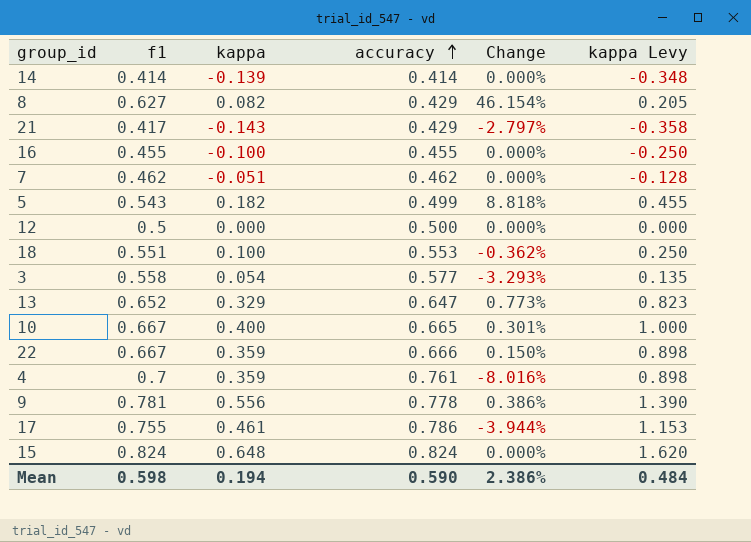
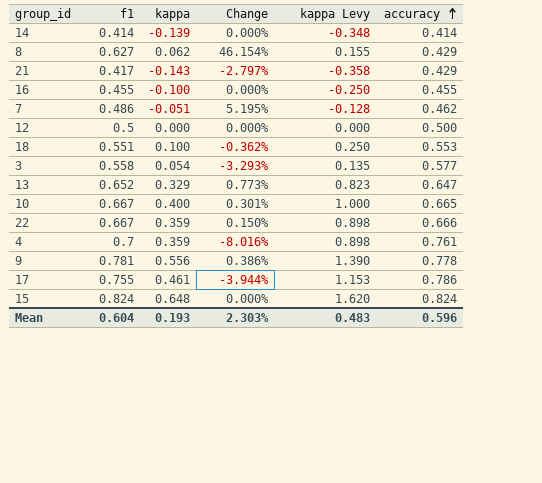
column accuracy | position: 4 -> 6
row 5: 0.543 | 0.182 | 0.499 | 8.818% | 0.455 -> none
8 | kappa: 0.082 -> 0.062
8 | kappa Levy: 0.205 -> 0.155
7 | f1: 0.462 -> 0.486
7 | Change: 0.000% -> 5.195%
Mean | f1: 0.598 -> 0.604
Mean | kappa: 0.194 -> 0.193
Mean | Change: 2.386% -> 2.303%
Mean | kappa Levy: 0.484 -> 0.483
Mean | accuracy: 0.590 -> 0.596

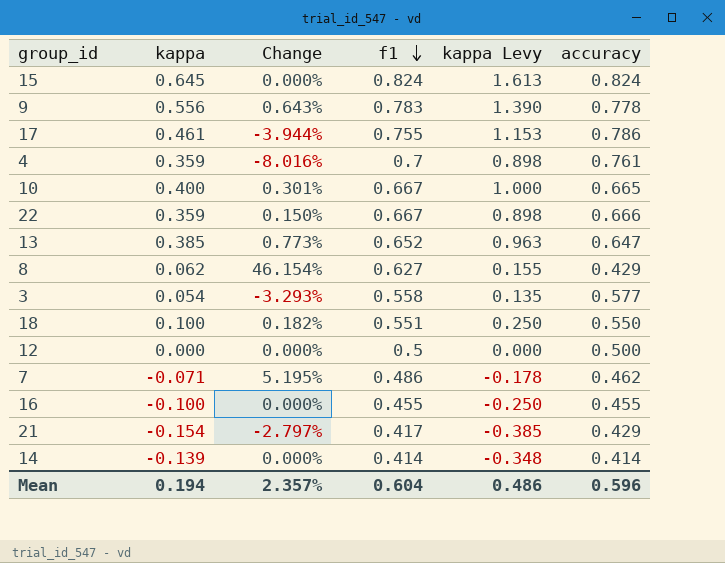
row order: accuracy ascending -> f1 descending
column f1 | position: 2 -> 4
15 | kappa: 0.648 -> 0.645
15 | kappa Levy: 1.620 -> 1.613
9 | Change: 0.386% -> 0.643%
9 | f1: 0.781 -> 0.783
13 | kappa: 0.329 -> 0.385
13 | kappa Levy: 0.823 -> 0.963
18 | Change: -0.362% -> 0.182%
18 | accuracy: 0.553 -> 0.550
7 | kappa: -0.051 -> -0.071
7 | kappa Levy: -0.128 -> -0.178
21 | kappa: -0.143 -> -0.154
21 | kappa Levy: -0.358 -> -0.385
Mean | kappa: 0.193 -> 0.194
Mean | Change: 2.303% -> 2.357%
Mean | kappa Levy: 0.483 -> 0.486

